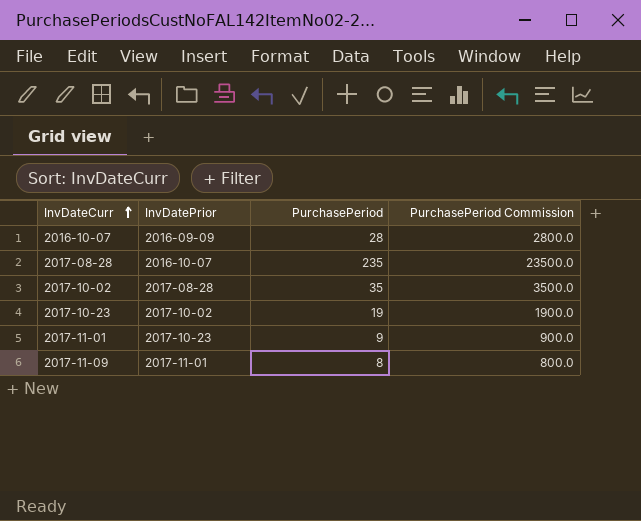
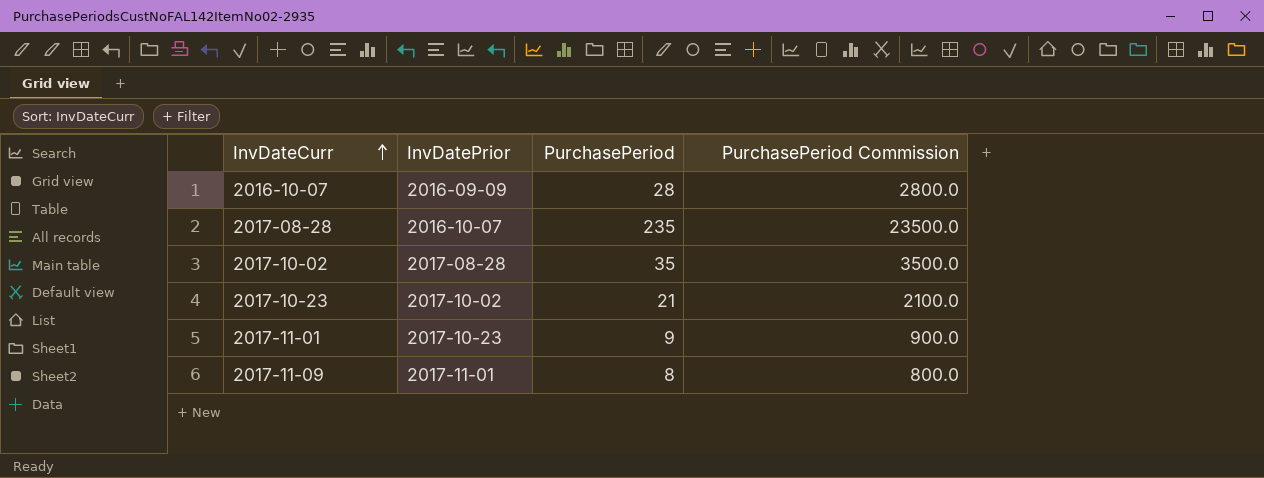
2017-10-23 | PurchasePeriod: 19 -> 21
2017-10-23 | PurchasePeriod Commission: 1900.0 -> 2100.0

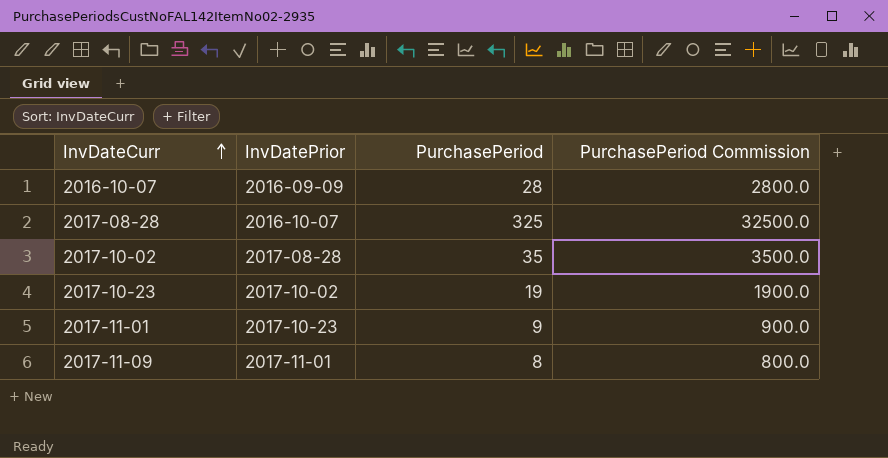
2017-08-28 | PurchasePeriod: 235 -> 325
2017-08-28 | PurchasePeriod Commission: 23500.0 -> 32500.0
2017-10-23 | PurchasePeriod: 21 -> 19
2017-10-23 | PurchasePeriod Commission: 2100.0 -> 1900.0

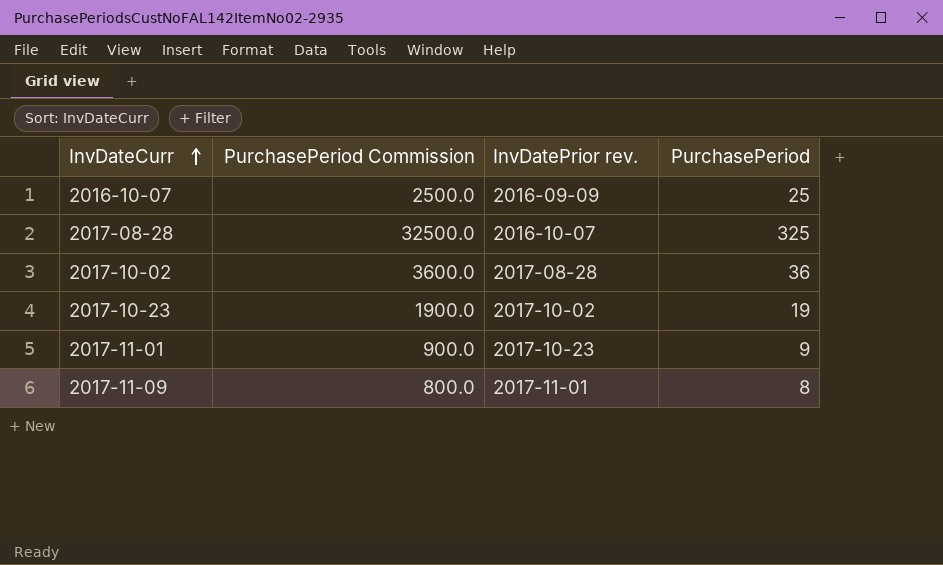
column PurchasePeriod Commission | position: 4 -> 2
column name: InvDatePrior -> InvDatePrior rev.
2016-10-07 | PurchasePeriod Commission: 2800.0 -> 2500.0
2016-10-07 | PurchasePeriod: 28 -> 25
2017-10-02 | PurchasePeriod Commission: 3500.0 -> 3600.0
2017-10-02 | PurchasePeriod: 35 -> 36

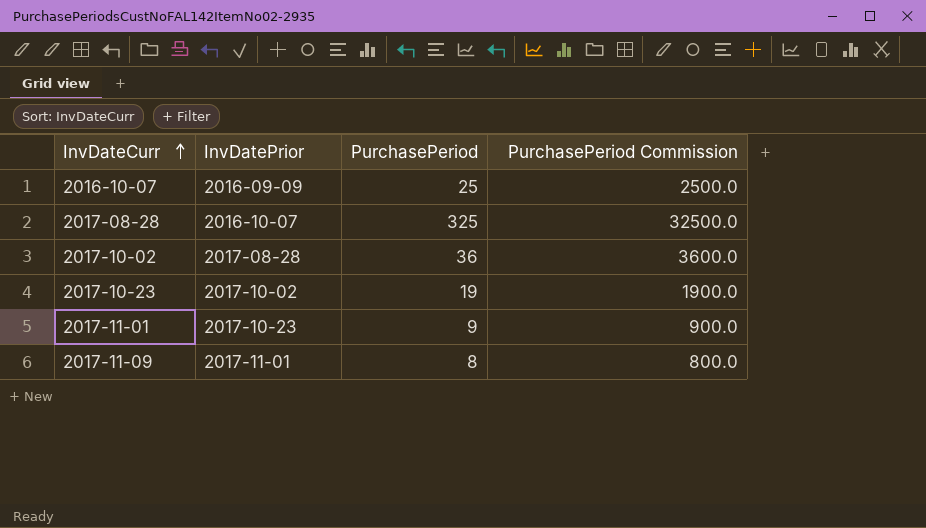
column name: InvDatePrior rev. -> InvDatePrior
column PurchasePeriod Commission | position: 2 -> 4

